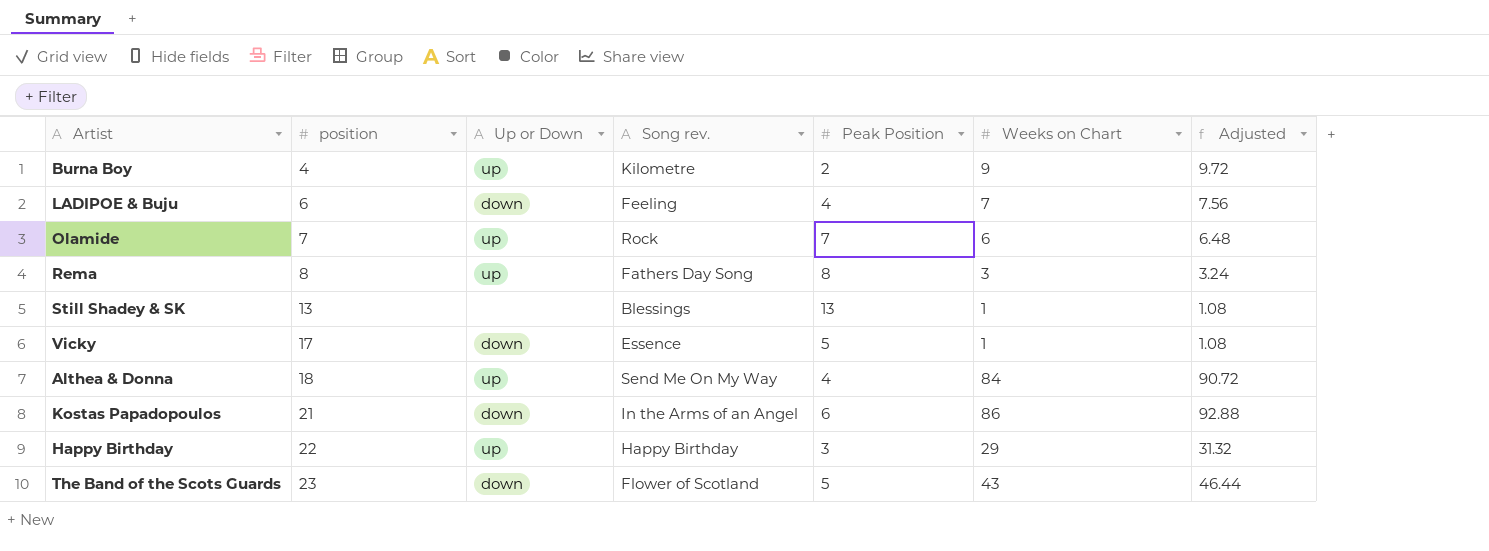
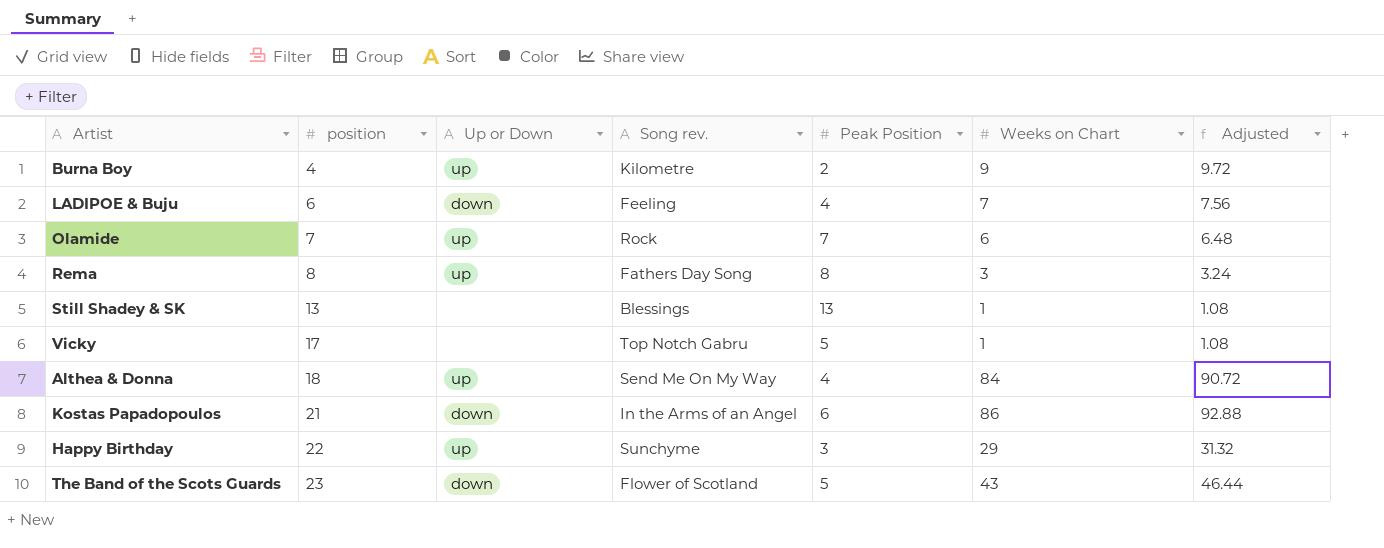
Vicky | Up or Down: down -> none
Vicky | Song rev.: Essence -> Top Notch Gabru
Happy Birthday | Song rev.: Happy Birthday -> Sunchyme

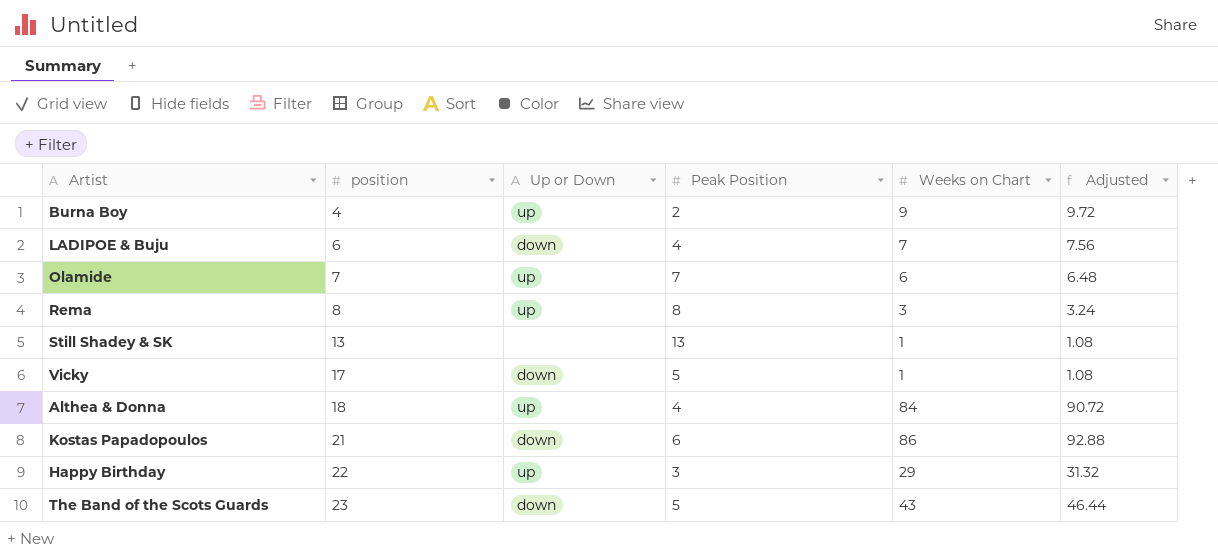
column Song rev. | position: 4 -> none
Vicky | Up or Down: none -> down

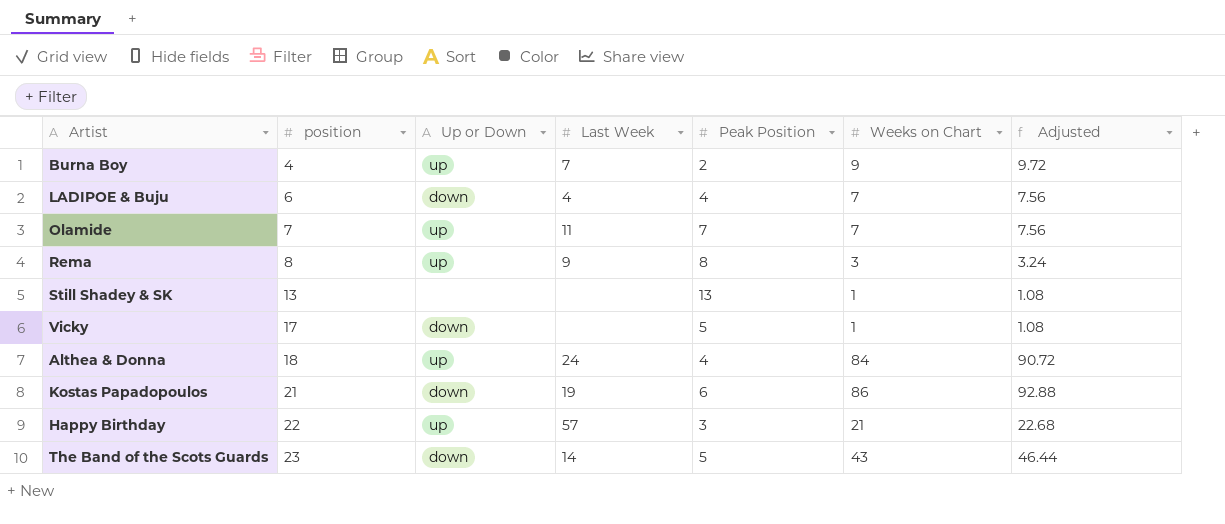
column Last Week | position: none -> 4
Olamide | Weeks on Chart: 6 -> 7
Olamide | Adjusted: 6.48 -> 7.56
Happy Birthday | Weeks on Chart: 29 -> 21
Happy Birthday | Adjusted: 31.32 -> 22.68

